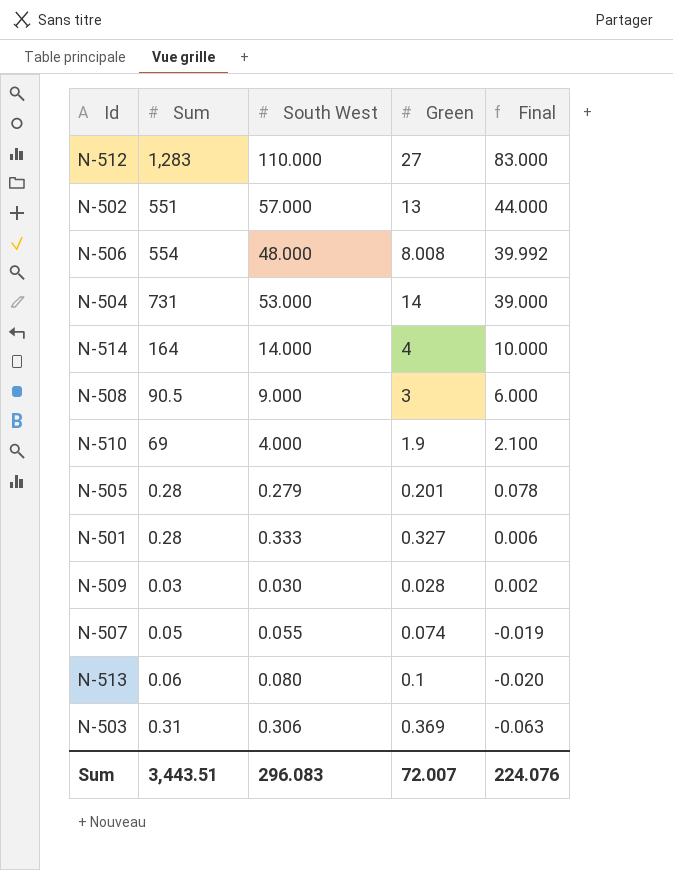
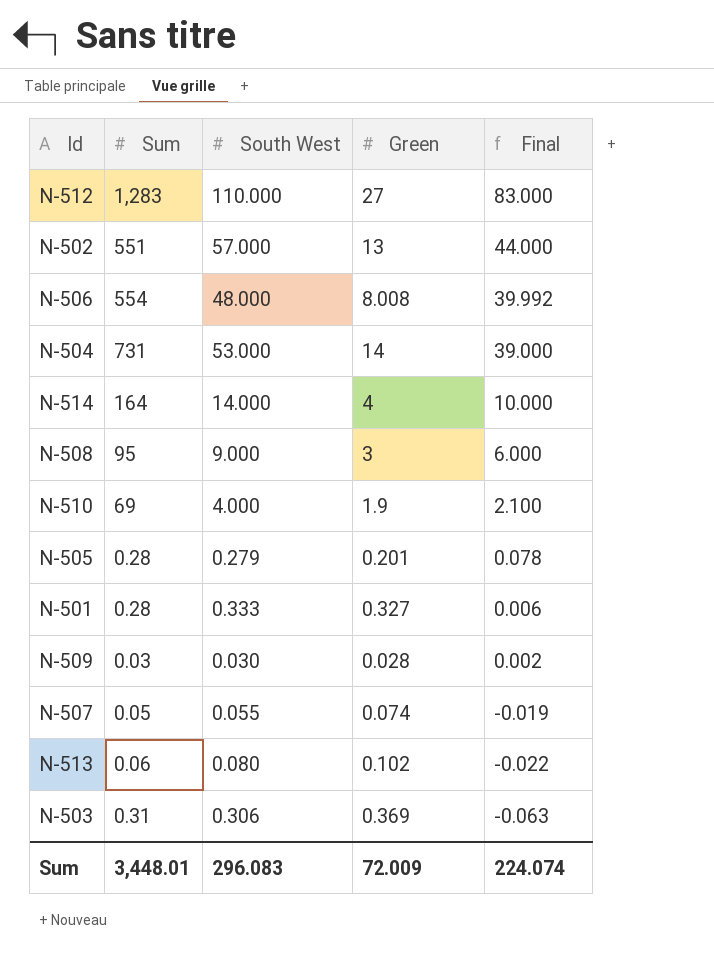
N-508 | Sum: 90.5 -> 95
N-513 | Green: 0.1 -> 0.102
N-513 | Final: -0.020 -> -0.022
Sum | Sum: 3,443.51 -> 3,448.01
Sum | Green: 72.007 -> 72.009
Sum | Final: 224.076 -> 224.074

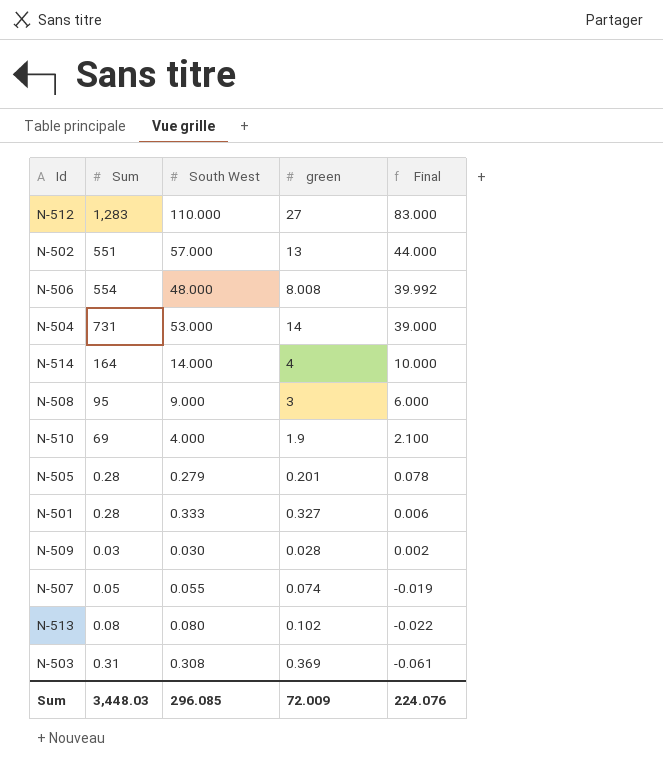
column name: Green -> green
N-513 | Sum: 0.06 -> 0.08
N-503 | South West: 0.306 -> 0.308
N-503 | Final: -0.063 -> -0.061
Sum | Sum: 3,448.01 -> 3,448.03
Sum | South West: 296.083 -> 296.085
Sum | Final: 224.074 -> 224.076

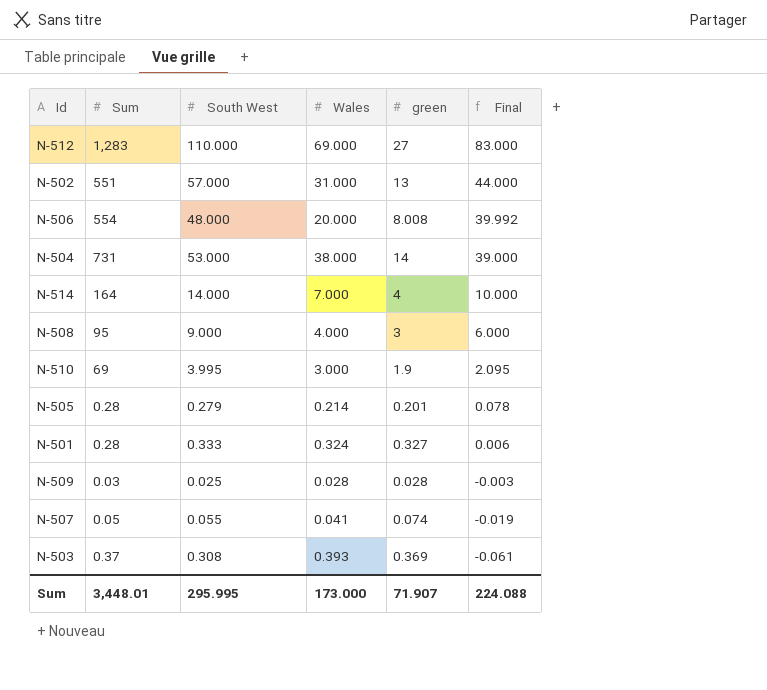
column Wales | position: none -> 4
row N-513: 0.08 | 0.080 | 0.102 | -0.022 -> none
N-510 | South West: 4.000 -> 3.995
N-510 | Final: 2.100 -> 2.095
N-509 | South West: 0.030 -> 0.025
N-509 | Final: 0.002 -> -0.003
N-503 | Sum: 0.31 -> 0.37
Sum | Sum: 3,448.03 -> 3,448.01
Sum | South West: 296.085 -> 295.995
Sum | green: 72.009 -> 71.907
Sum | Final: 224.076 -> 224.088

